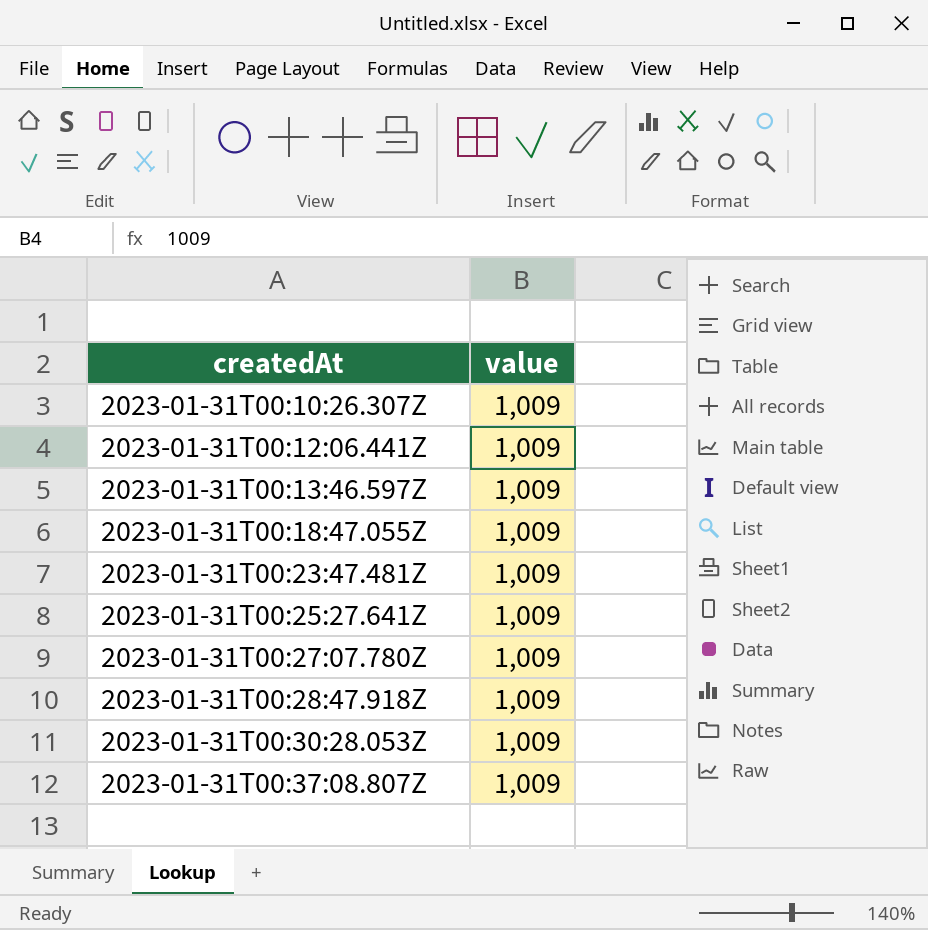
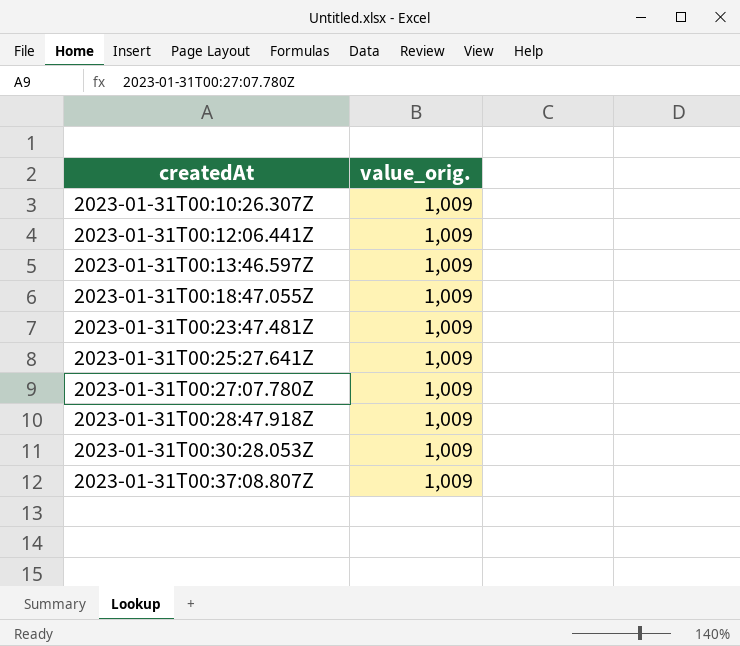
column name: value -> value_orig.

